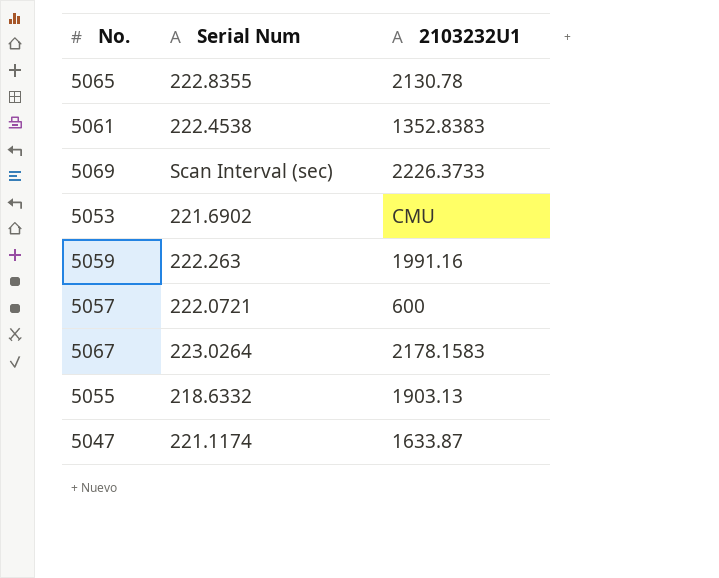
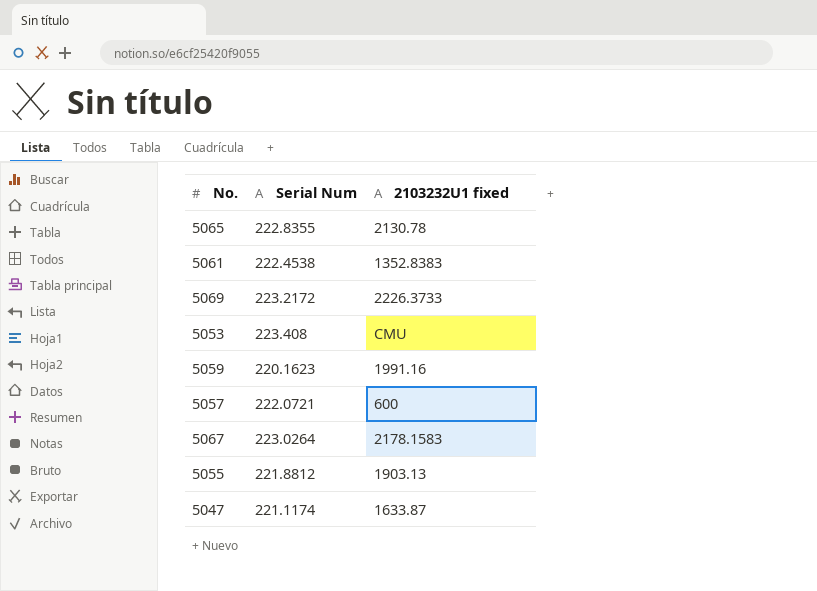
column name: 2103232U1 -> 2103232U1 fixed
5069 | Serial Num: Scan Interval (sec) -> 223.2172
5053 | Serial Num: 221.6902 -> 223.408
5059 | Serial Num: 222.263 -> 220.1623
5055 | Serial Num: 218.6332 -> 221.8812

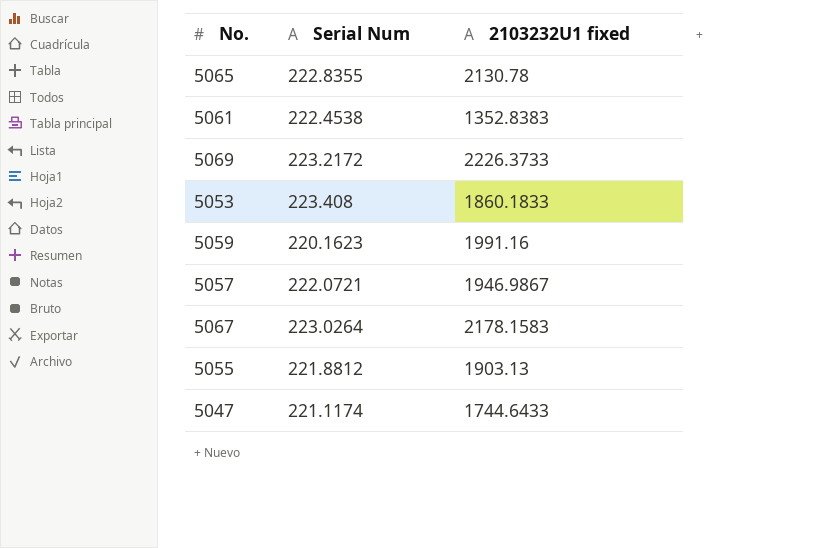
5053 | 2103232U1 fixed: CMU -> 1860.1833
5057 | 2103232U1 fixed: 600 -> 1946.9867
5047 | 2103232U1 fixed: 1633.87 -> 1744.6433

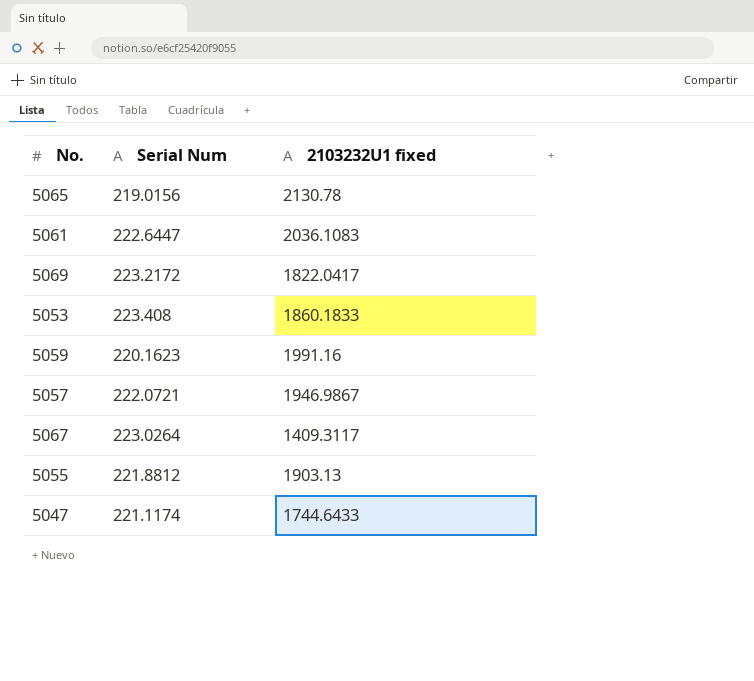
5065 | Serial Num: 222.8355 -> 219.0156
5061 | Serial Num: 222.4538 -> 222.6447
5061 | 2103232U1 fixed: 1352.8383 -> 2036.1083
5069 | 2103232U1 fixed: 2226.3733 -> 1822.0417
5067 | 2103232U1 fixed: 2178.1583 -> 1409.3117

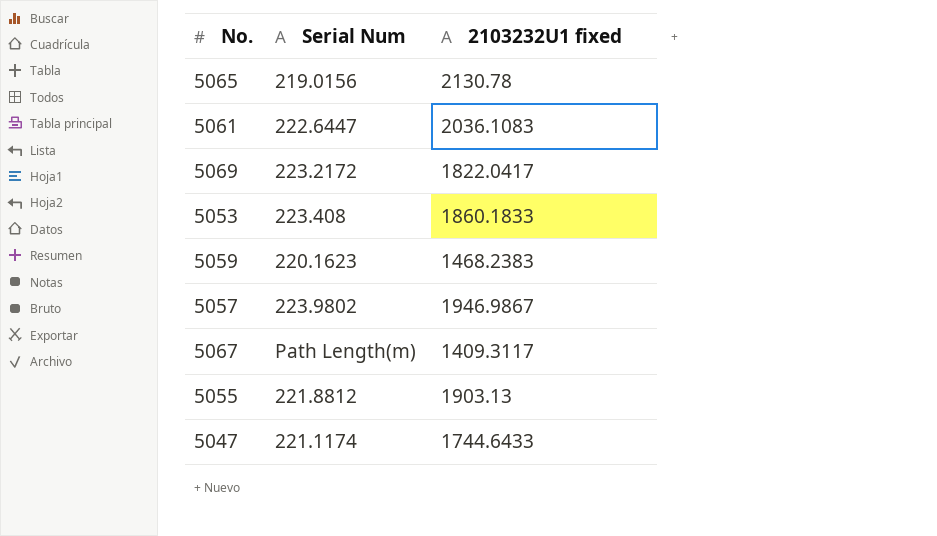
5059 | 2103232U1 fixed: 1991.16 -> 1468.2383
5057 | Serial Num: 222.0721 -> 223.9802
5067 | Serial Num: 223.0264 -> Path Length(m)

